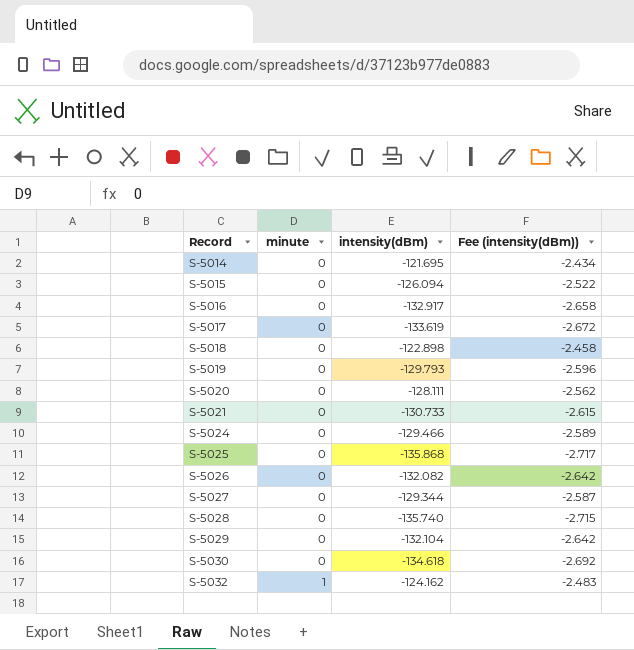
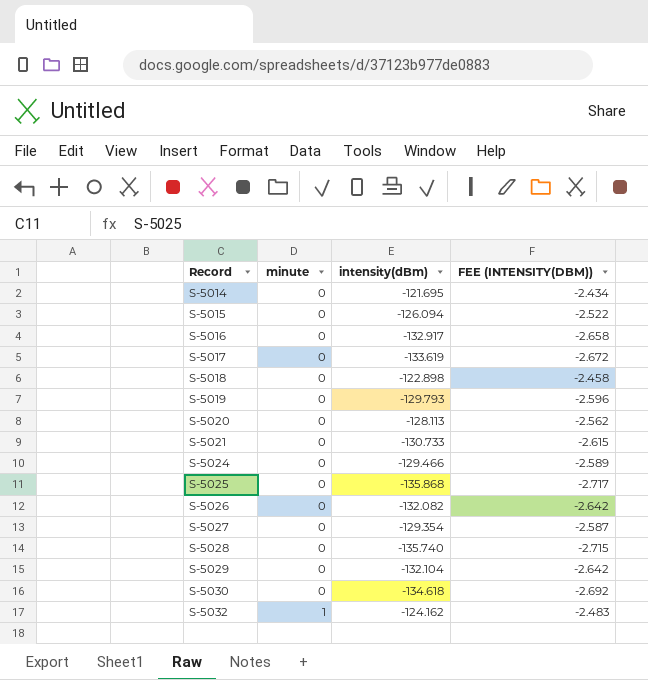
column name: Fee (intensity(dBm)) -> FEE (INTENSITY(DBM))
S-5020 | intensity(dBm): -128.111 -> -128.113
S-5027 | intensity(dBm): -129.344 -> -129.354

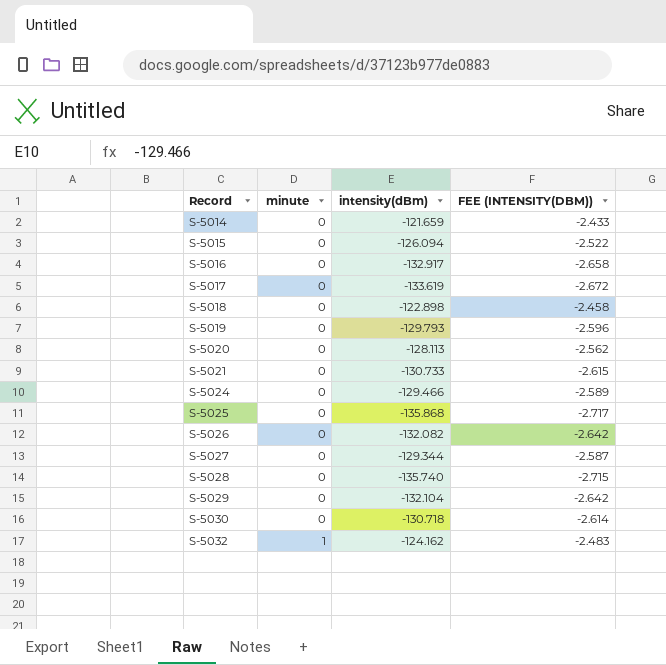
S-5014 | intensity(dBm): -121.695 -> -121.659
S-5014 | FEE (INTENSITY(DBM)): -2.434 -> -2.433
S-5027 | intensity(dBm): -129.354 -> -129.344
S-5030 | intensity(dBm): -134.618 -> -130.718
S-5030 | FEE (INTENSITY(DBM)): -2.692 -> -2.614

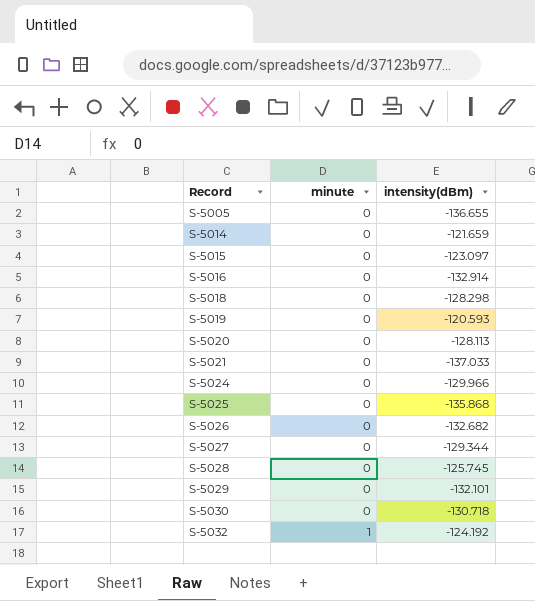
column FEE (INTENSITY(DBM)) | formula: [intensity(dBm)] * 0.02 -> none
row S-5017: 0 | -133.619 | -2.672 -> none
row S-5005: none -> 0 | -136.655
S-5015 | intensity(dBm): -126.094 -> -123.097
S-5016 | intensity(dBm): -132.917 -> -132.914
S-5018 | intensity(dBm): -122.898 -> -128.298
S-5019 | intensity(dBm): -129.793 -> -120.593
S-5021 | intensity(dBm): -130.733 -> -137.033
S-5024 | intensity(dBm): -129.466 -> -129.966
S-5026 | intensity(dBm): -132.082 -> -132.682
S-5028 | intensity(dBm): -135.740 -> -125.745
S-5029 | intensity(dBm): -132.104 -> -132.101
S-5032 | intensity(dBm): -124.162 -> -124.192

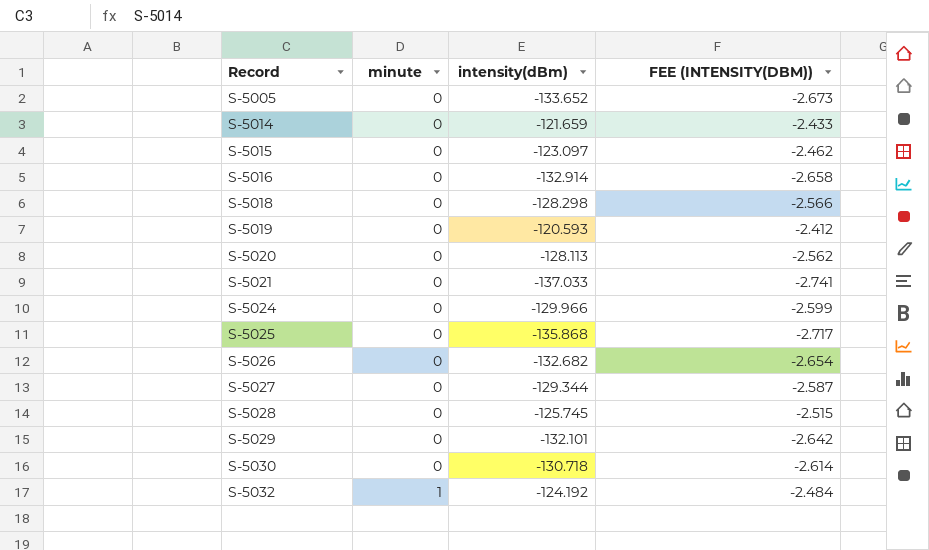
column FEE (INTENSITY(DBM)) | formula: none -> [intensity(dBm)] * 0.02
S-5005 | intensity(dBm): -136.655 -> -133.652

